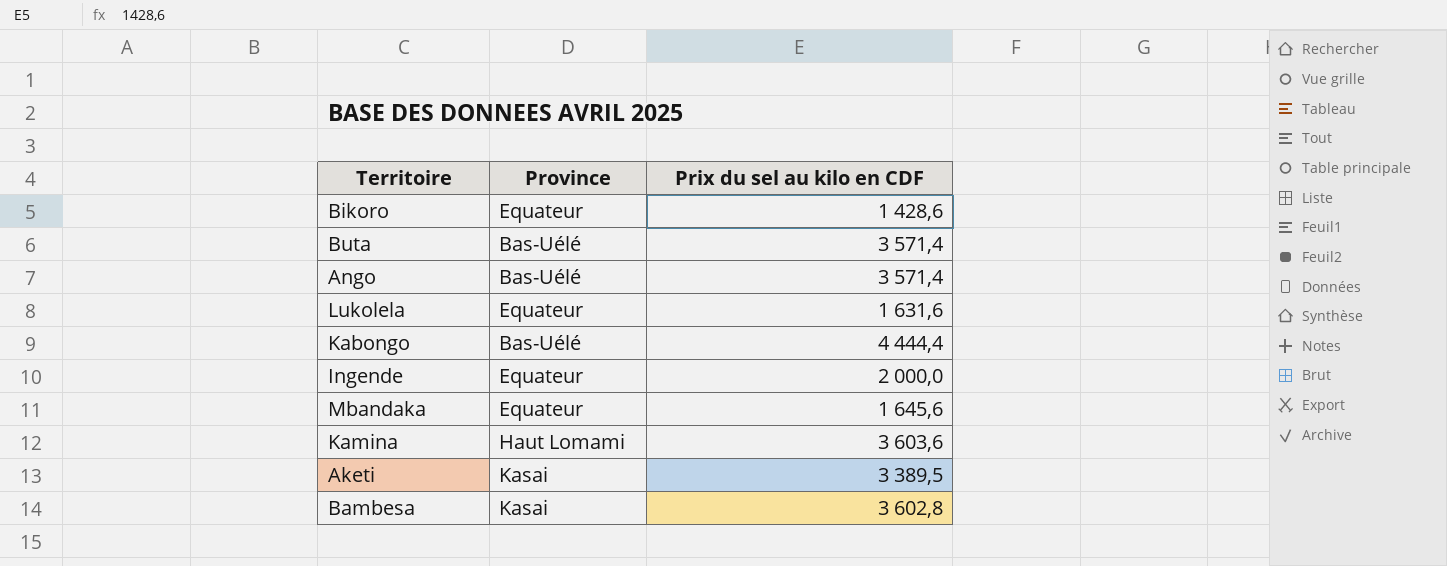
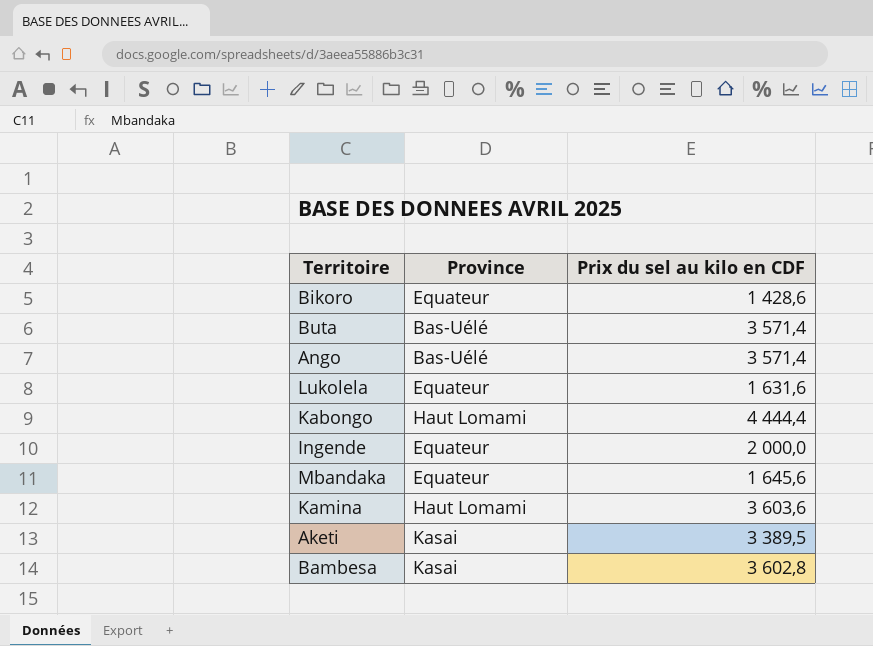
Kabongo | Province: Bas-Uélé -> Haut Lomami

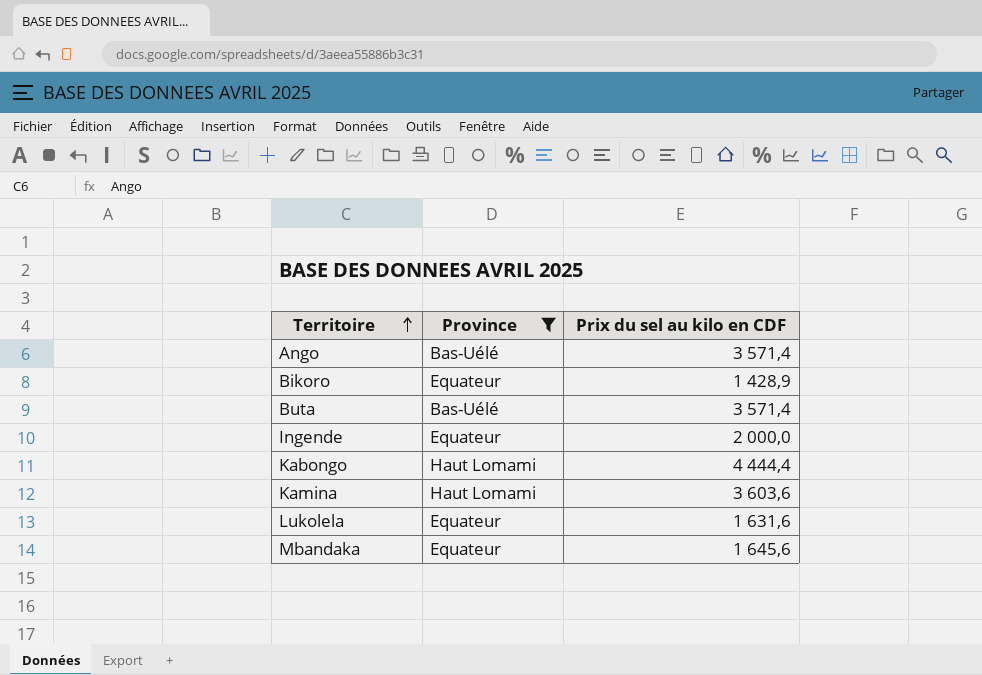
filter: none -> Province != Kasai
row order: none -> Territoire ascending
Bikoro | Prix du sel au kilo en CDF: 1 428,6 -> 1 428,9

